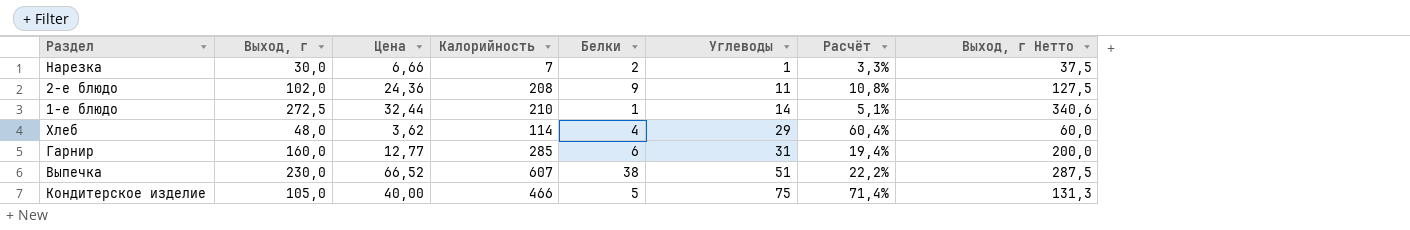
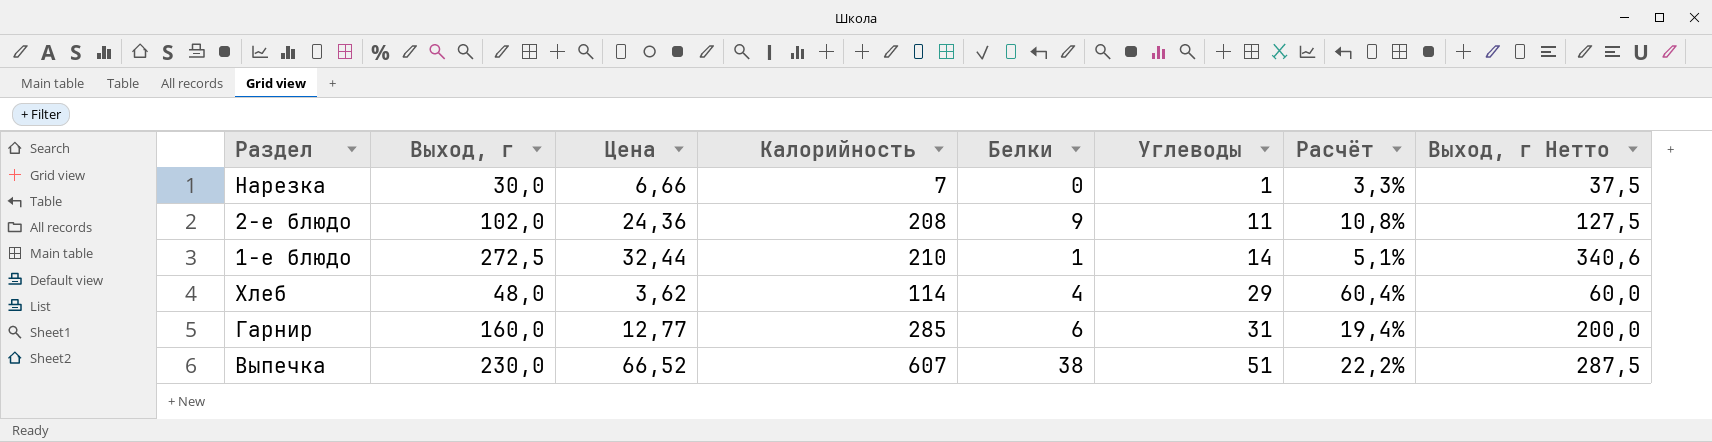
row Кондитерское изделие: 105,0 | 40,00 | 466 | 5 | 75 | 71,4% | 131,3 -> none
Нарезка | Белки: 2 -> 0

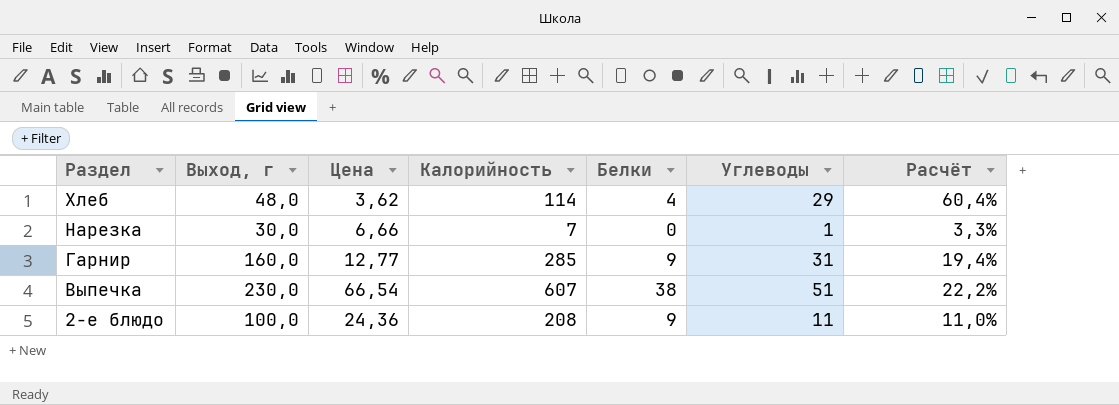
row order: Углеводы ascending -> Раздел descending
column Выход, г Нетто | formula: [Выход, г] * 1,25 -> none
row 1-е блюдо: 272,5 | 32,44 | 210 | 1 | 14 | 5,1% | 340,6 -> none
Гарнир | Белки: 6 -> 9
Выпечка | Цена: 66,52 -> 66,54
2-е блюдо | Выход, г: 102,0 -> 100,0
2-е блюдо | Расчёт: 10,8% -> 11,0%

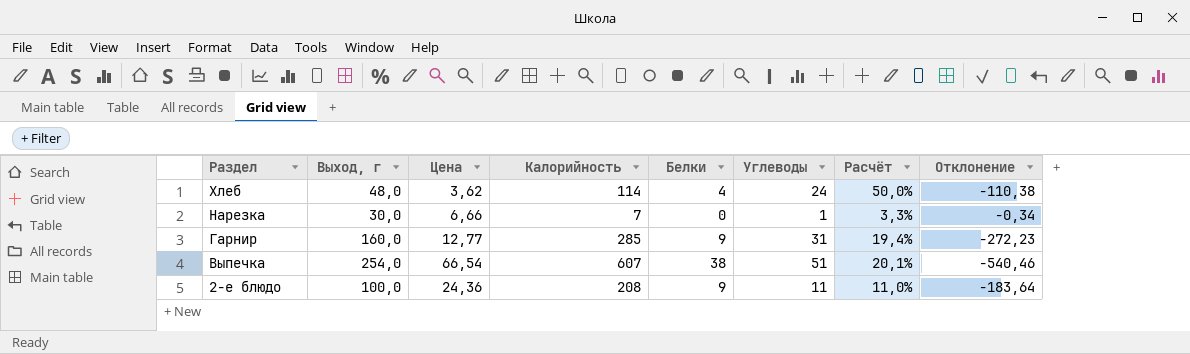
column Отклонение | formula: none -> [Цена] - [Калорийность]
Хлеб | Углеводы: 29 -> 24
Хлеб | Расчёт: 60,4% -> 50,0%
Выпечка | Выход, г: 230,0 -> 254,0
Выпечка | Расчёт: 22,2% -> 20,1%

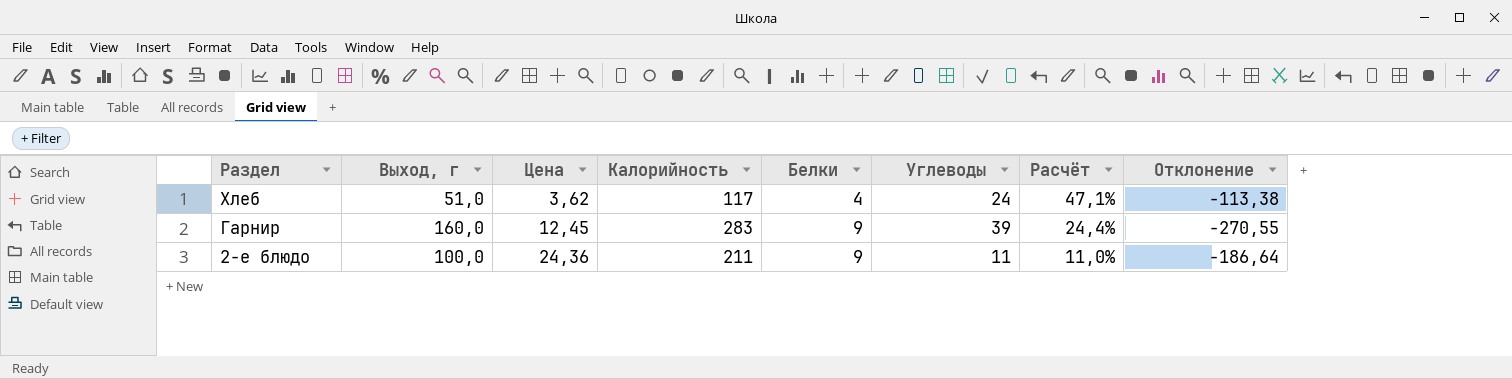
row Нарезка: 30,0 | 6,66 | 7 | 0 | 1 | 3,3% | -0,34 -> none
row Выпечка: 254,0 | 66,54 | 607 | 38 | 51 | 20,1% | -540,46 -> none
Хлеб | Выход, г: 48,0 -> 51,0
Хлеб | Калорийность: 114 -> 117
Хлеб | Расчёт: 50,0% -> 47,1%
Хлеб | Отклонение: -110,38 -> -113,38
Гарнир | Цена: 12,77 -> 12,45
Гарнир | Калорийность: 285 -> 283
Гарнир | Углеводы: 31 -> 39
Гарнир | Расчёт: 19,4% -> 24,4%
Гарнир | Отклонение: -272,23 -> -270,55
2-е блюдо | Калорийность: 208 -> 211
2-е блюдо | Отклонение: -183,64 -> -186,64

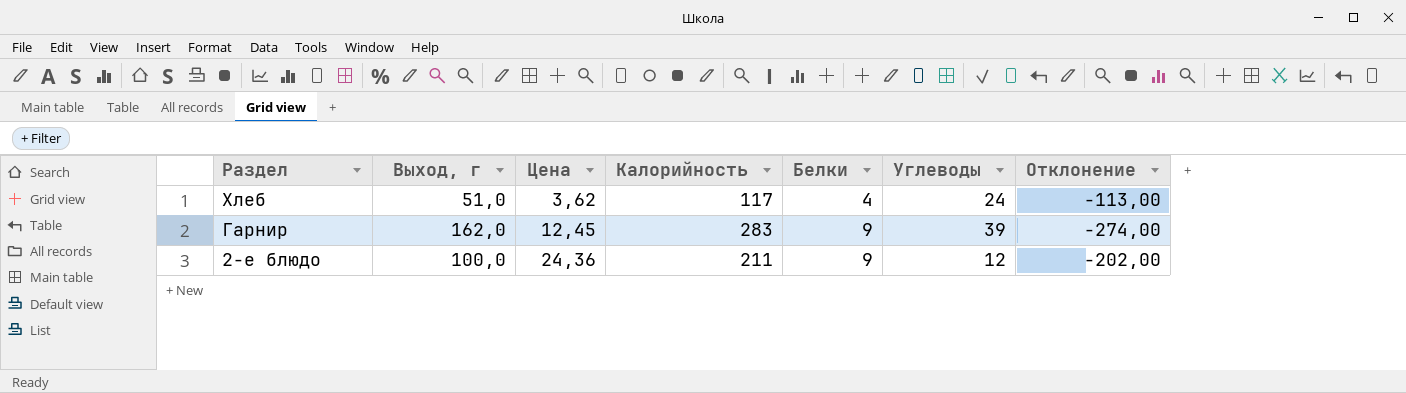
column Расчёт | formula: [Углеводы] / [Выход, г] -> none
column Отклонение | formula: [Цена] - [Калорийность] -> [Белки] - [Калорийность]
Гарнир | Выход, г: 160,0 -> 162,0
2-е блюдо | Углеводы: 11 -> 12

